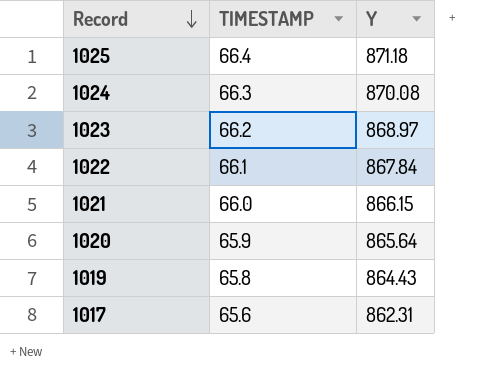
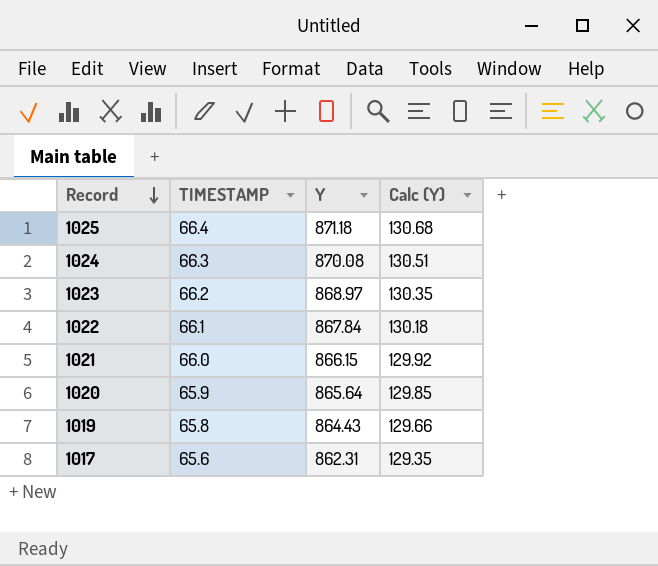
column Calc (Y) | formula: none -> [Y] * 0.15

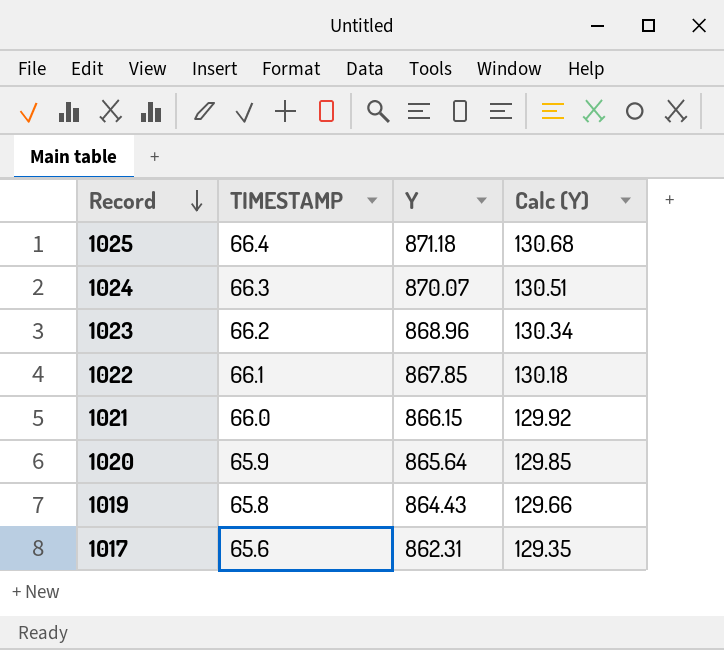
1024 | Y: 870.08 -> 870.07
1023 | Y: 868.97 -> 868.96
1023 | Calc (Y): 130.35 -> 130.34
1022 | Y: 867.84 -> 867.85

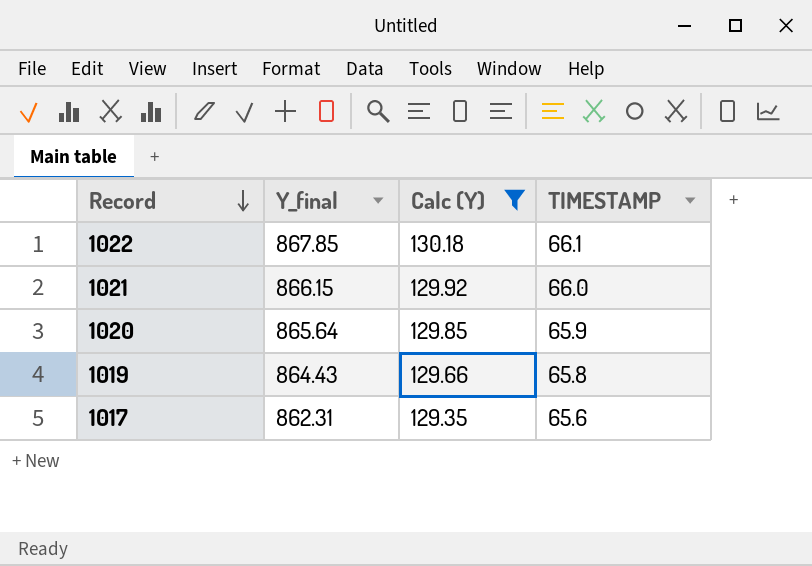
filter: none -> Calc (Y) <= 130.18
column name: Y -> Y_final
column TIMESTAMP | position: 2 -> 4

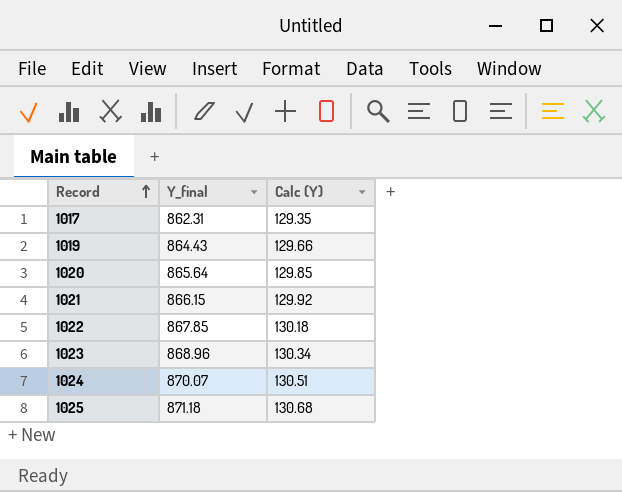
filter: Calc (Y) <= 130.18 -> none
row order: Record descending -> Record ascending
column TIMESTAMP | position: 4 -> none

